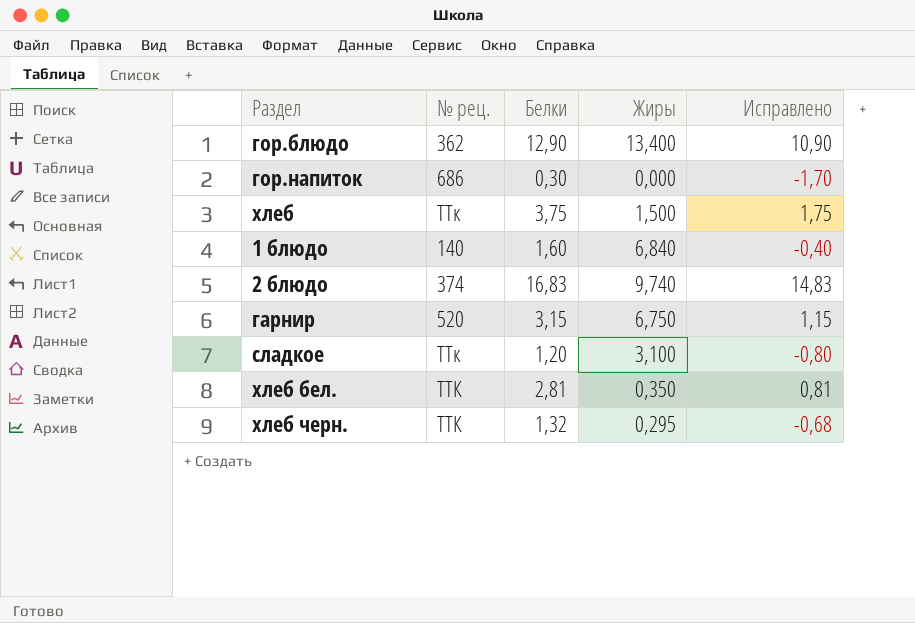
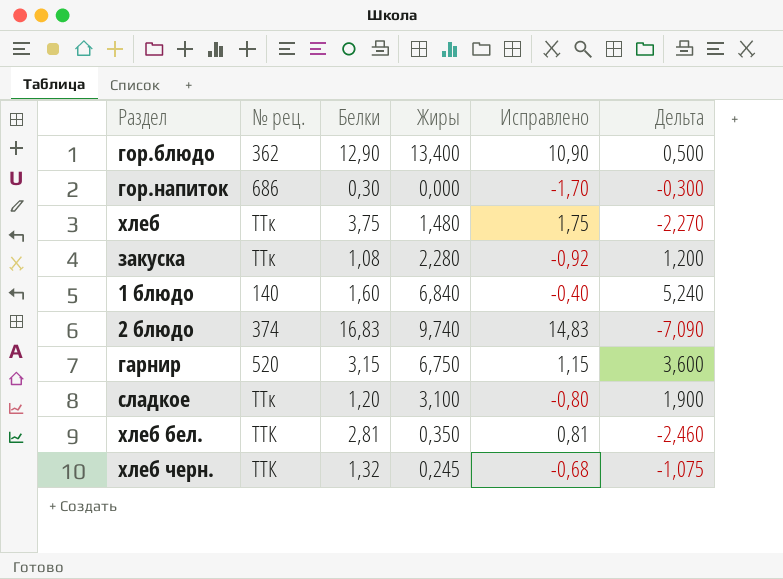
column Дельта | formula: none -> [Жиры] - [Белки]
хлеб | Жиры: 1,500 -> 1,480
row закуска: none -> ТТк | 1,08 | 2,280 | -0,92 | 1,200
хлеб черн. | Жиры: 0,295 -> 0,245

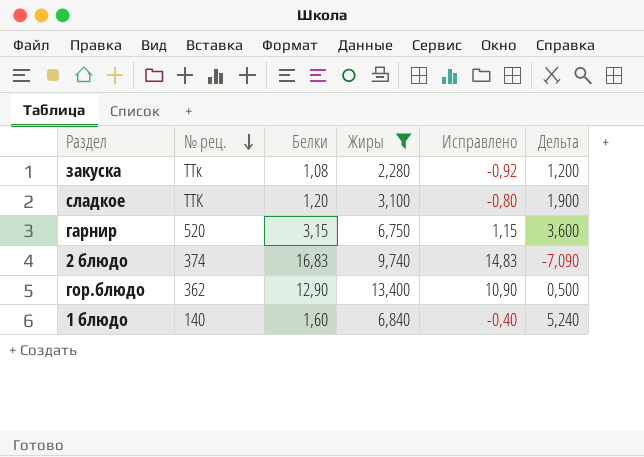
filter: none -> Жиры >= 2,280
row order: none -> № рец. descending
сладкое | № рец.: ТТк -> ТТК

